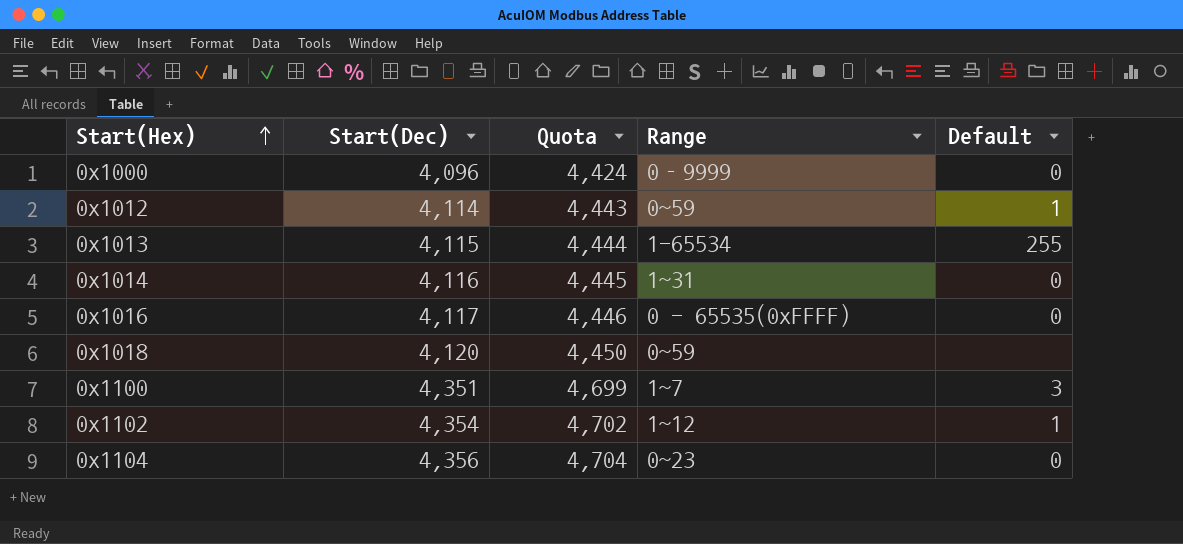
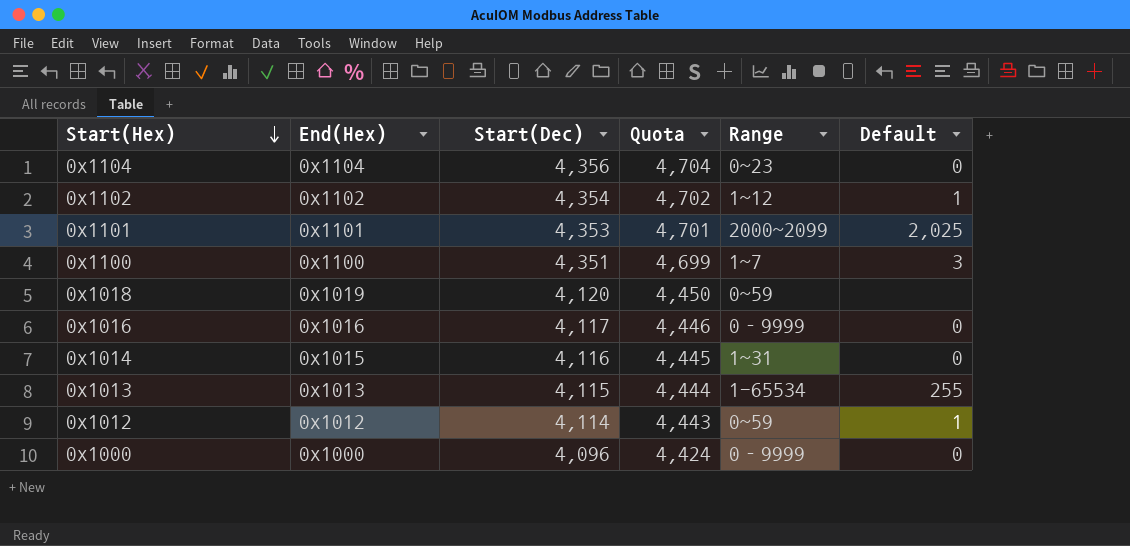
row order: Start(Hex) ascending -> Start(Hex) descending
column End(Hex) | position: none -> 2
row 0x1101: none -> 0x1101 | 4,353 | 4,701 | 2000~2099 | 2,025
0x1016 | Range: 0 - 65535(0xFFFF) -> 0－9999

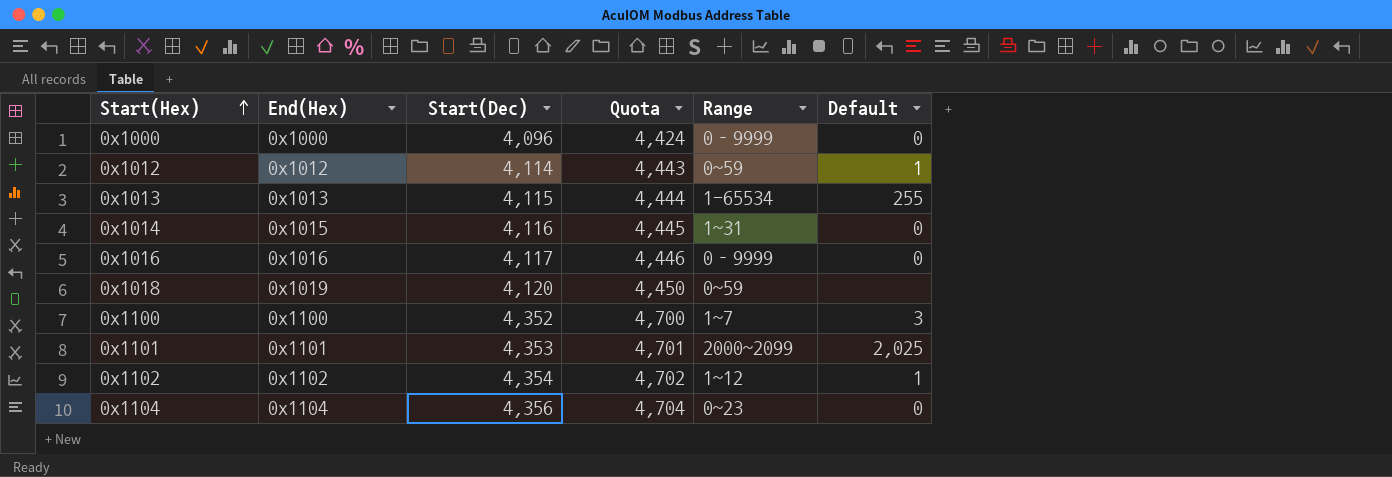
row order: Start(Hex) descending -> Start(Hex) ascending
0x1100 | Start(Dec): 4,351 -> 4,352
0x1100 | Quota: 4,699 -> 4,700

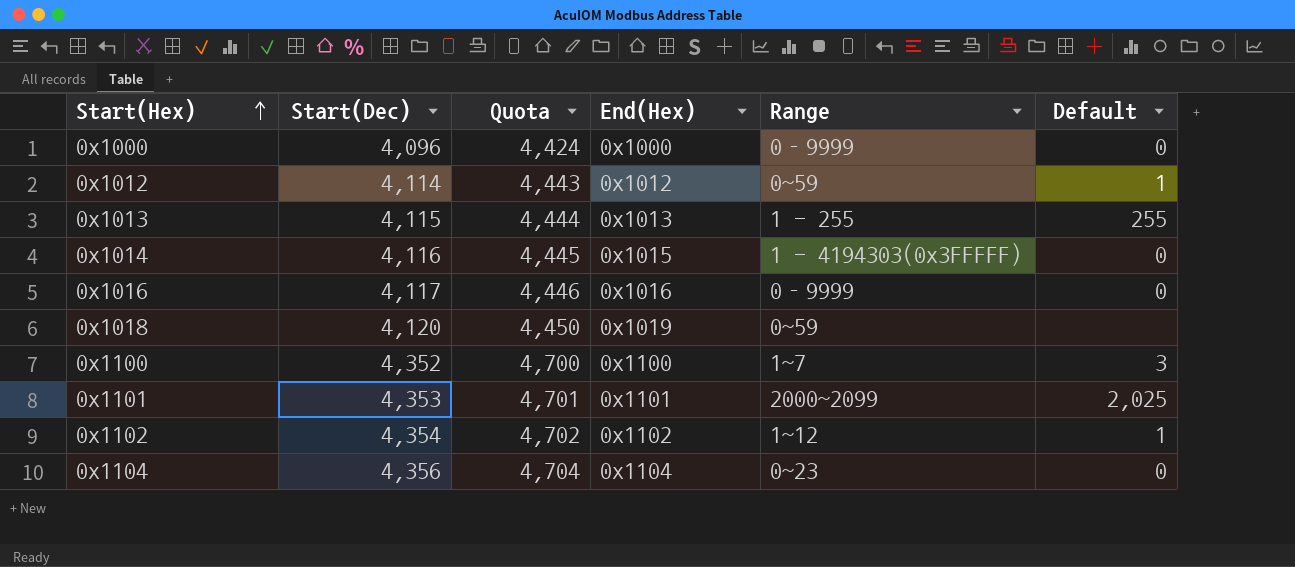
column End(Hex) | position: 2 -> 4
0x1013 | Range: 1-65534 -> 1 - 255
0x1014 | Range: 1~31 -> 1 - 4194303(0x3FFFFF)

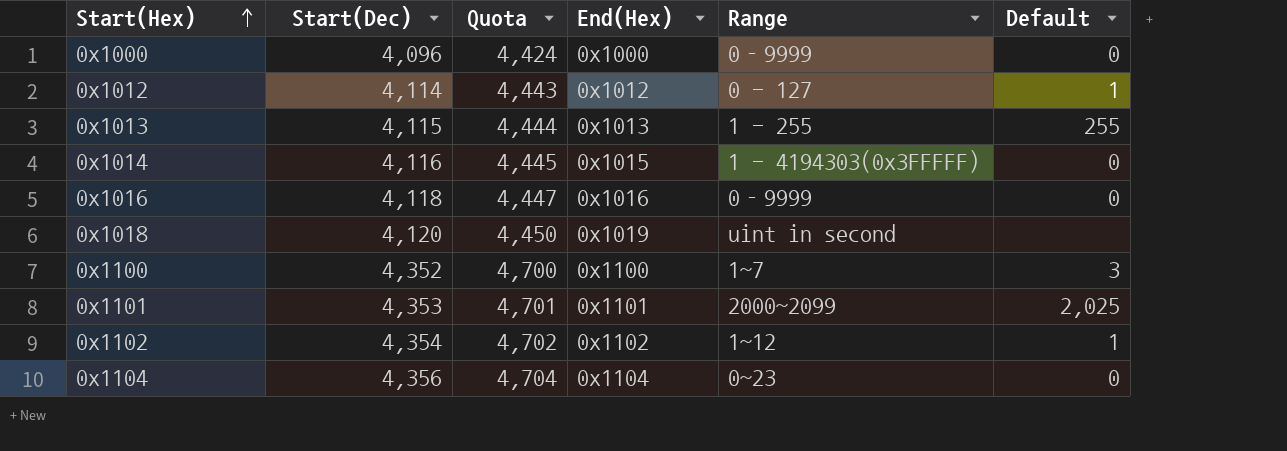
0x1012 | Range: 0~59 -> 0 - 127
0x1016 | Start(Dec): 4,117 -> 4,118
0x1016 | Quota: 4,446 -> 4,447
0x1018 | Range: 0~59 -> uint in second

